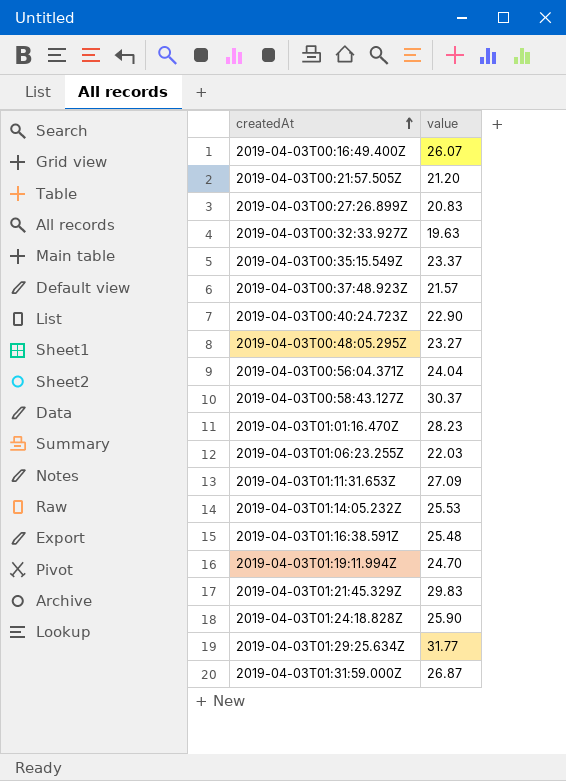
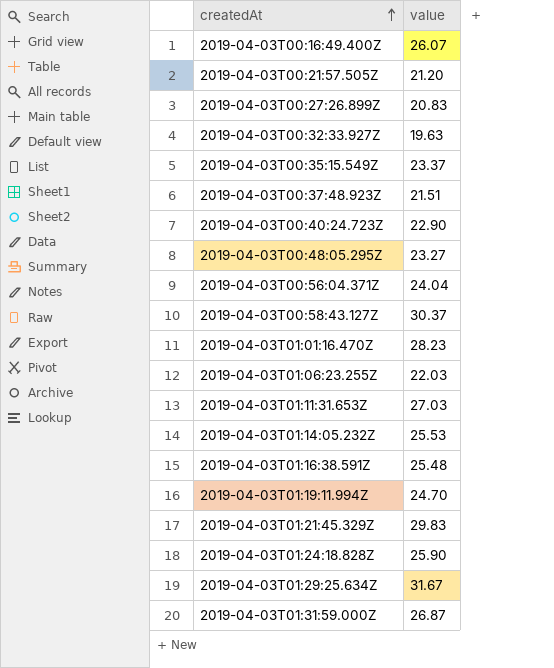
2019-04-03T00:37:48.923Z | value: 21.57 -> 21.51
2019-04-03T01:11:31.653Z | value: 27.09 -> 27.03
2019-04-03T01:29:25.634Z | value: 31.77 -> 31.67

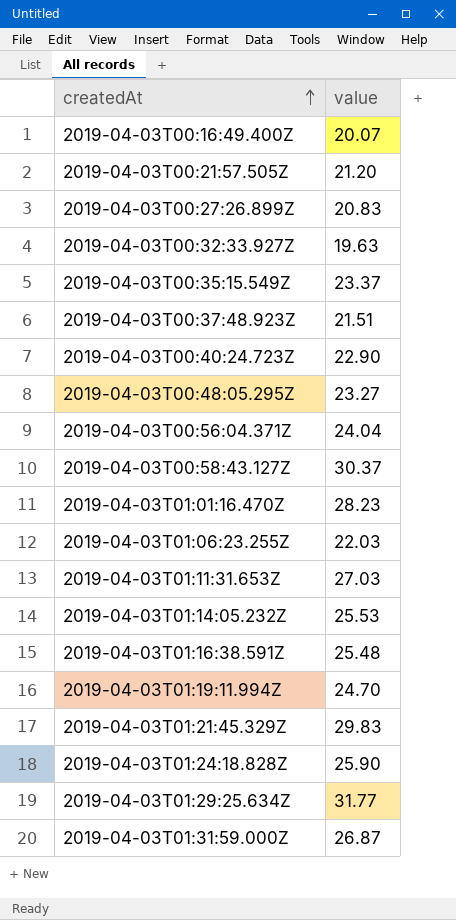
2019-04-03T00:16:49.400Z | value: 26.07 -> 20.07
2019-04-03T01:29:25.634Z | value: 31.67 -> 31.77

